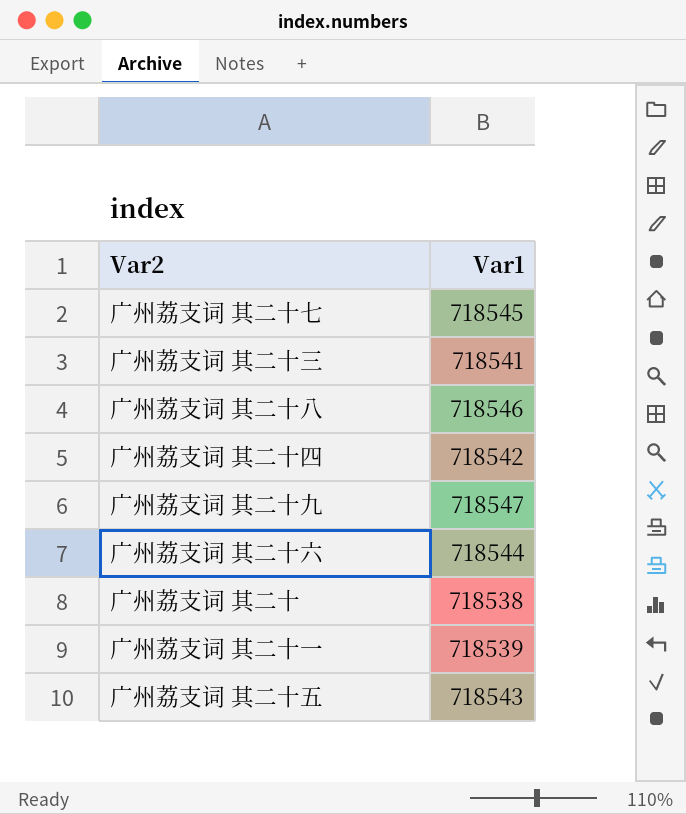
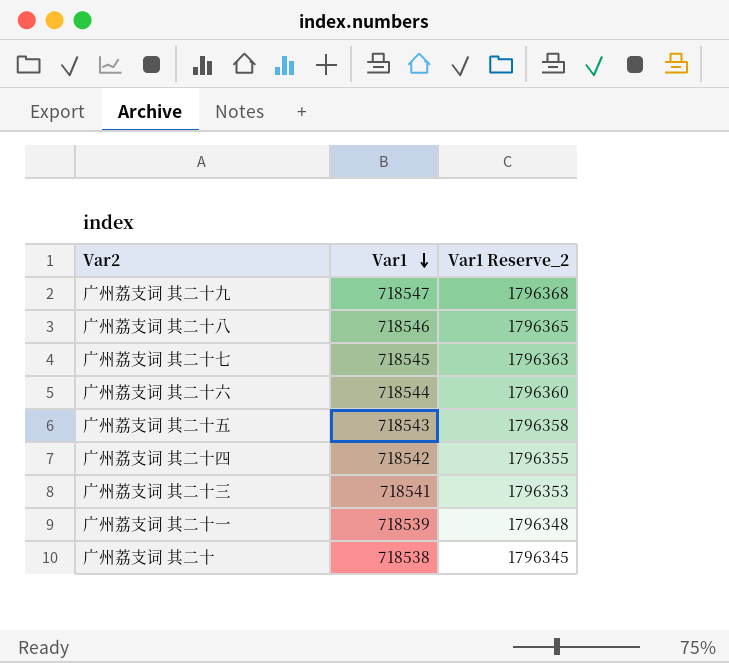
row order: none -> Var1 descending
column Var1 Reserve_2 | formula: none -> [Var1] * 2.5

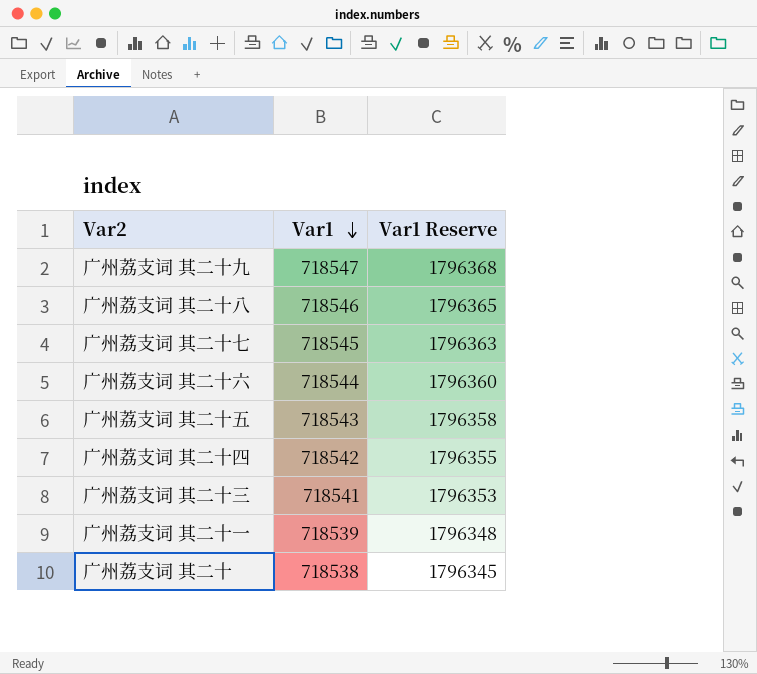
column name: Var1 Reserve_2 -> Var1 Reserve

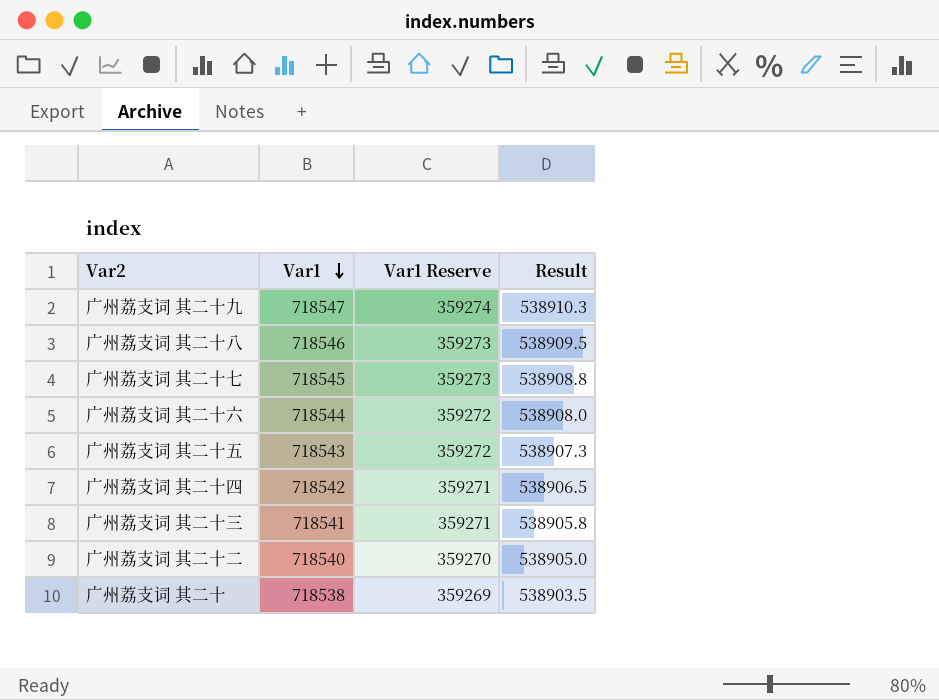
column Var1 Reserve | formula: [Var1] * 2.5 -> [Var1] * 0.5
column Result | formula: none -> [Var1] * 0.75
row 广州荔支词 其二十一: 718539 | 1796348 -> none
row 广州荔支词 其二十二: none -> 718540 | 359270 | 538905.0

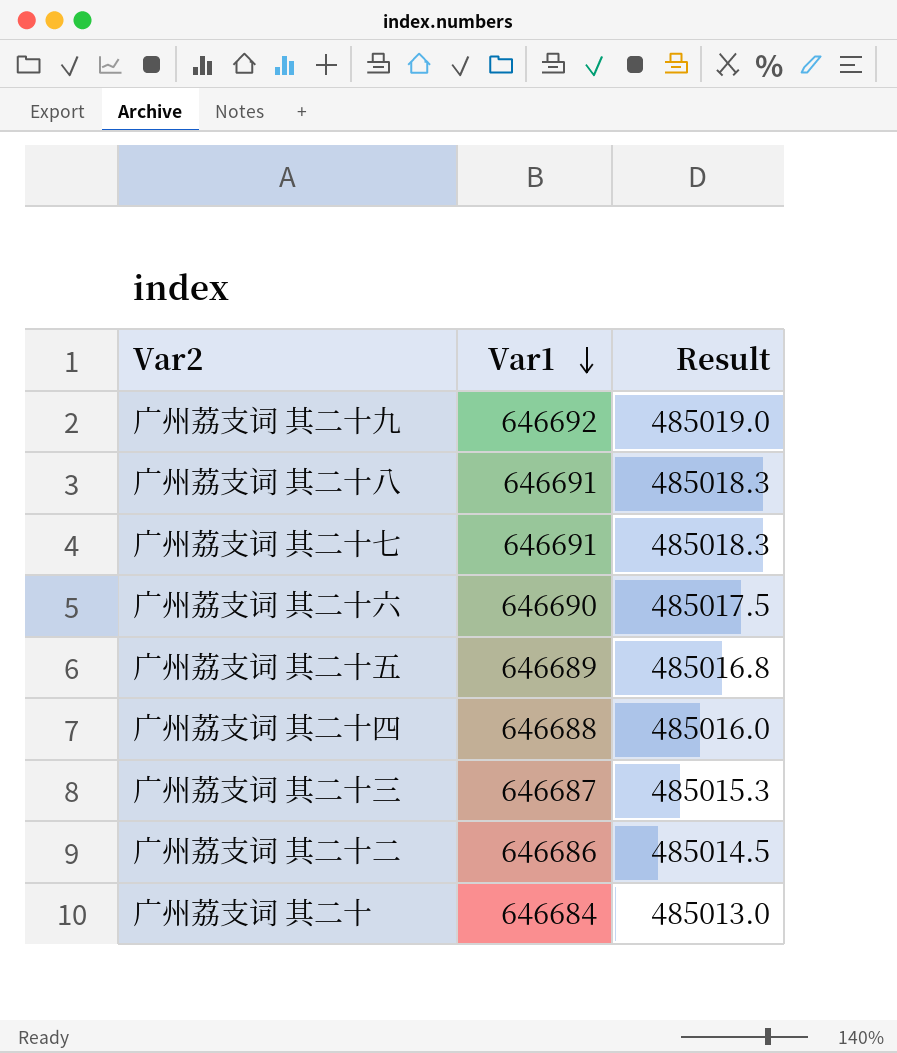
column Var1 Reserve | formula: [Var1] * 0.5 -> none
广州荔支词 其二十九 | Var1: 718547 -> 646692
广州荔支词 其二十九 | Result: 538910.3 -> 485019.0
广州荔支词 其二十八 | Var1: 718546 -> 646691
广州荔支词 其二十八 | Result: 538909.5 -> 485018.3
广州荔支词 其二十七 | Var1: 718545 -> 646691
广州荔支词 其二十七 | Result: 538908.8 -> 485018.3
广州荔支词 其二十六 | Var1: 718544 -> 646690
广州荔支词 其二十六 | Result: 538908.0 -> 485017.5
广州荔支词 其二十五 | Var1: 718543 -> 646689
广州荔支词 其二十五 | Result: 538907.3 -> 485016.8
广州荔支词 其二十四 | Var1: 718542 -> 646688
广州荔支词 其二十四 | Result: 538906.5 -> 485016.0
广州荔支词 其二十三 | Var1: 718541 -> 646687
广州荔支词 其二十三 | Result: 538905.8 -> 485015.3
广州荔支词 其二十二 | Var1: 718540 -> 646686
广州荔支词 其二十二 | Result: 538905.0 -> 485014.5
广州荔支词 其二十 | Var1: 718538 -> 646684
广州荔支词 其二十 | Result: 538903.5 -> 485013.0

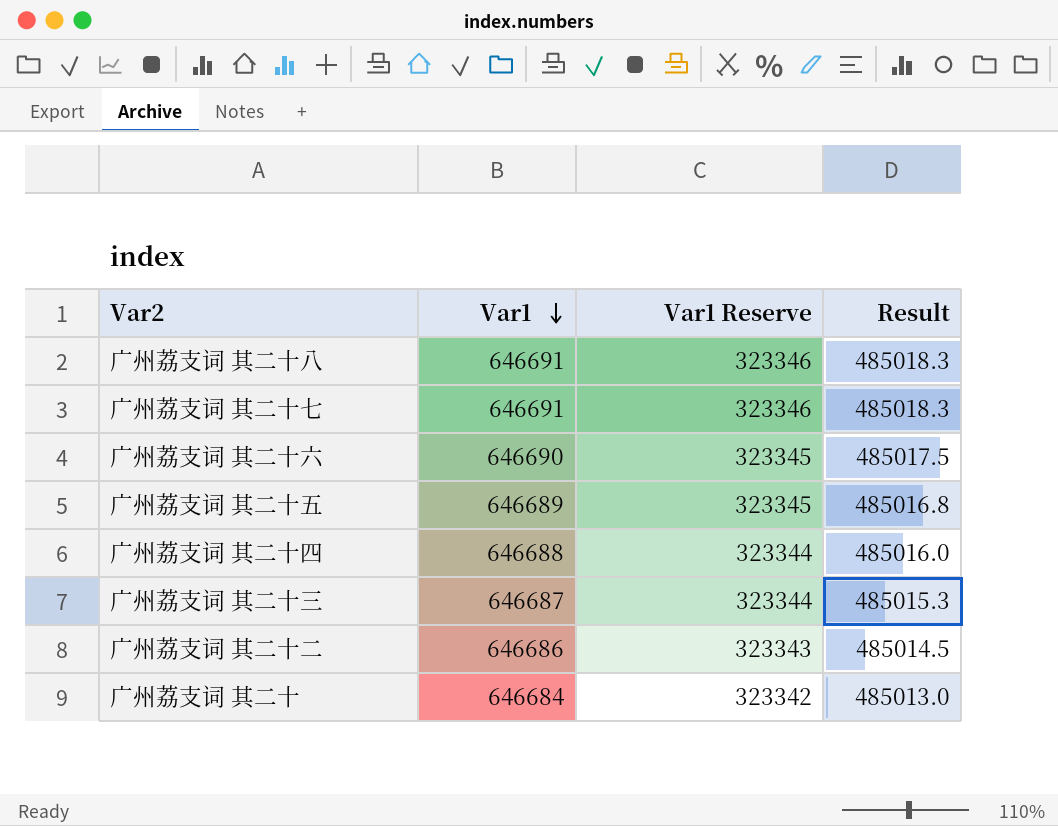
column Var1 Reserve | formula: none -> [Var1] * 0.5
row 广州荔支词 其二十九: 646692 | 485019.0 -> none

